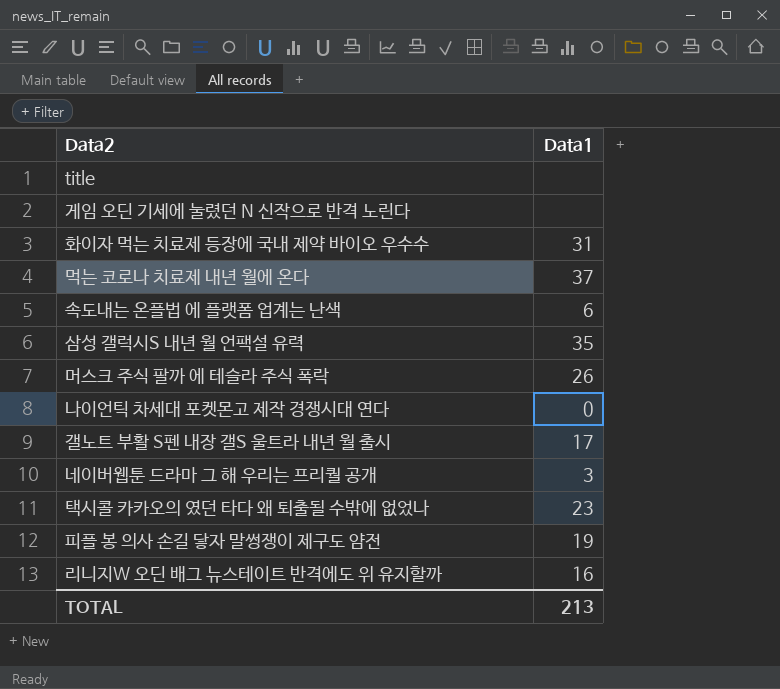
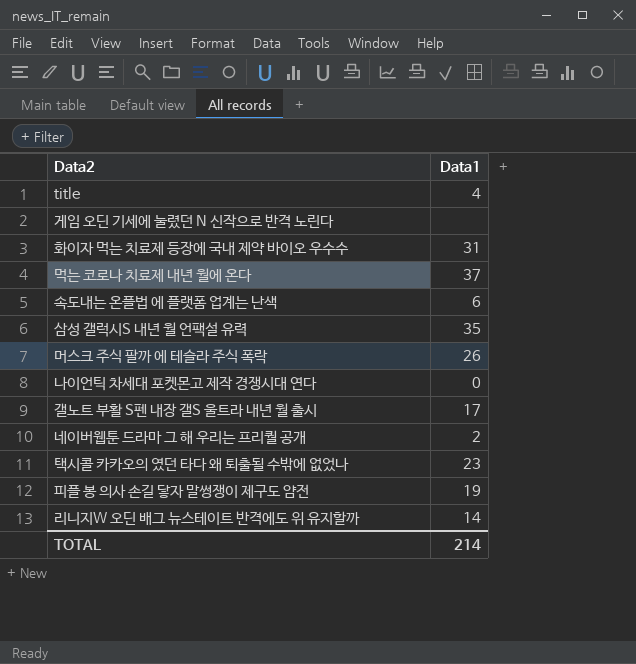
title | Data1: none -> 4
네이버웹툰 드라마 그 해 우리는 프리퀄 공개 | Data1: 3 -> 2
리니지W 오딘 배그 뉴스테이트 반격에도 위 유지할까 | Data1: 16 -> 14
TOTAL | Data1: 213 -> 214

